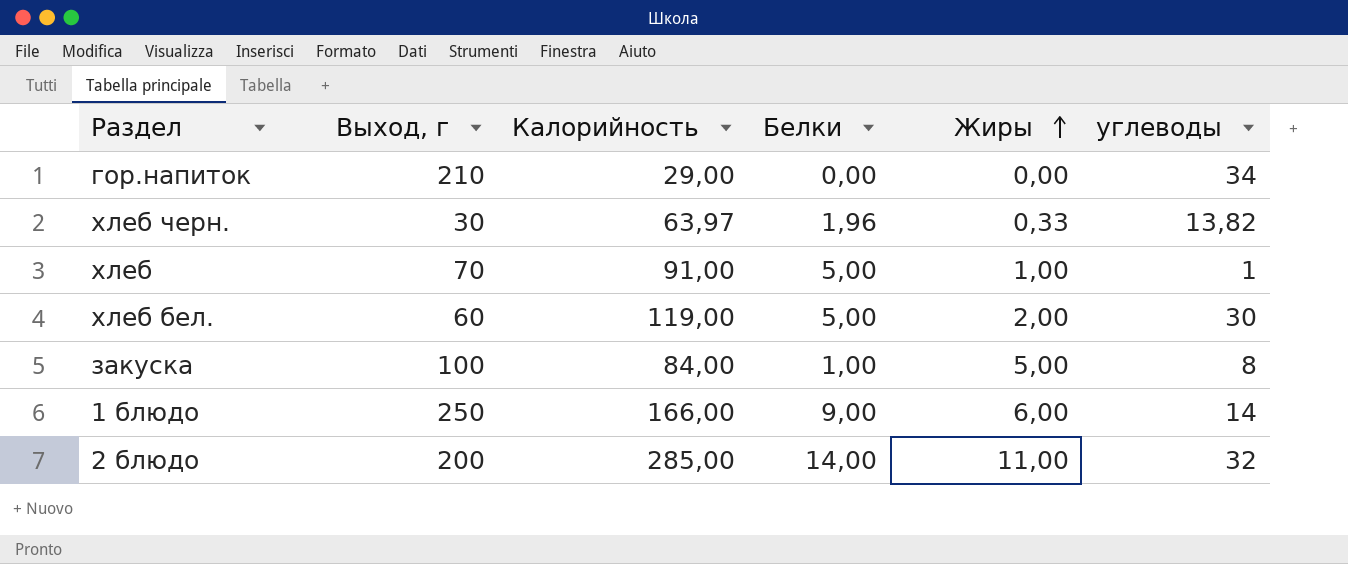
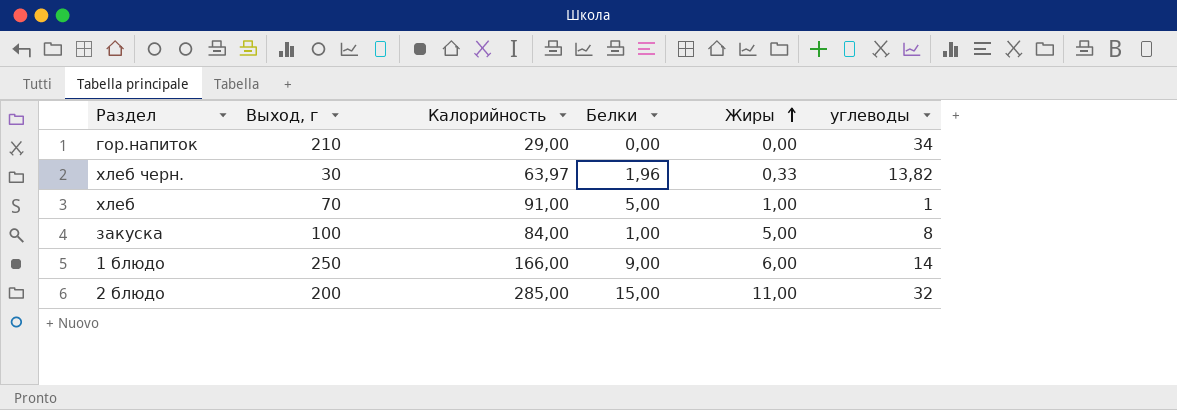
row хлеб бел.: 60 | 119,00 | 5,00 | 2,00 | 30 -> none
2 блюдо | Белки: 14,00 -> 15,00

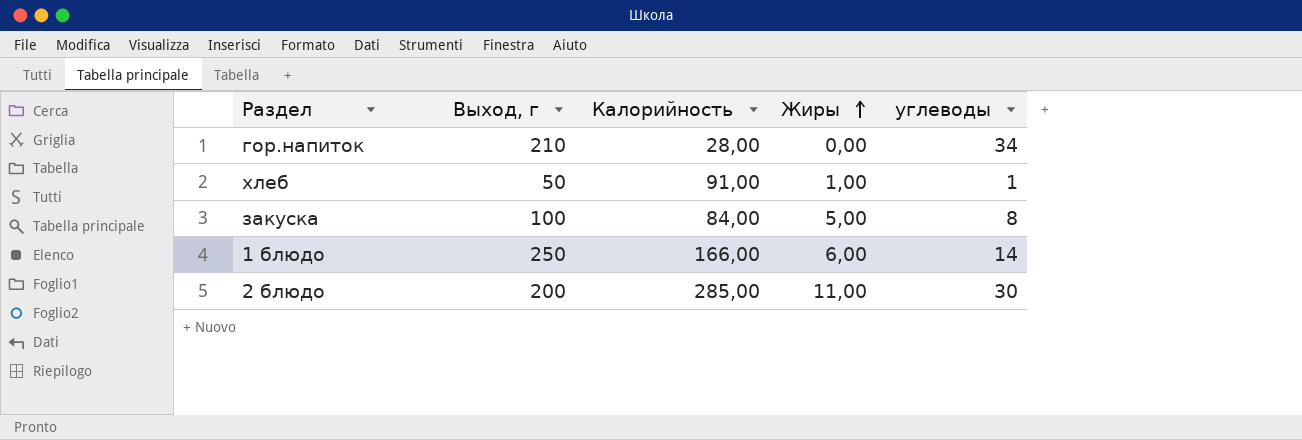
column Белки | position: 4 -> none
row хлеб черн.: 30 | 63,97 | 1,96 | 0,33 | 13,82 -> none
гор.напиток | Калорийность: 29,00 -> 28,00
хлеб | Выход, г: 70 -> 50
2 блюдо | углеводы: 32 -> 30

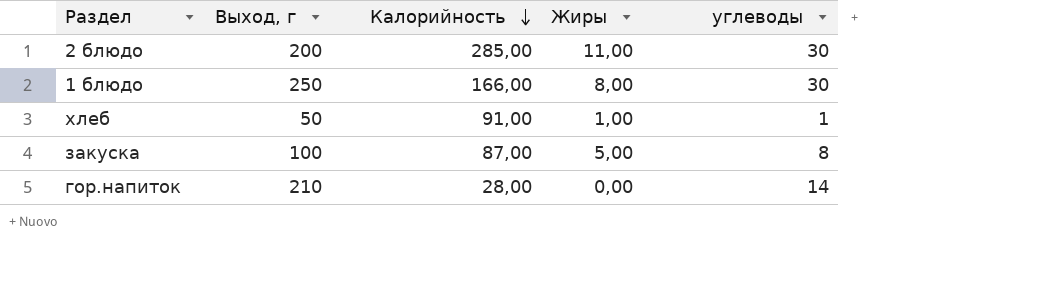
row order: Жиры ascending -> Калорийность descending
1 блюдо | Жиры: 6,00 -> 8,00
1 блюдо | углеводы: 14 -> 30
закуска | Калорийность: 84,00 -> 87,00
гор.напиток | углеводы: 34 -> 14

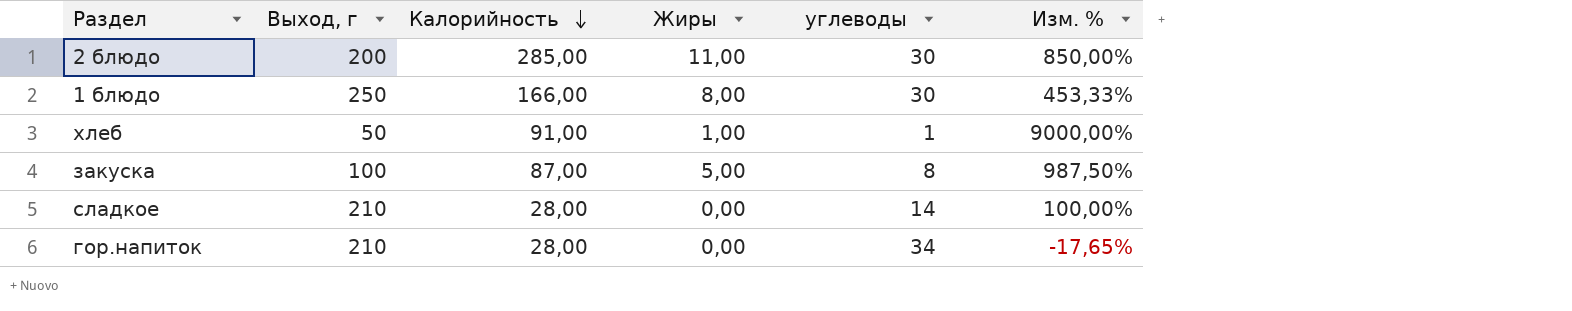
column Изм. % | formula: none -> ([Калорийность] - [углеводы]) / [углеводы]
row сладкое: none -> 210 | 28,00 | 0,00 | 14 | 100,00%
гор.напиток | углеводы: 14 -> 34

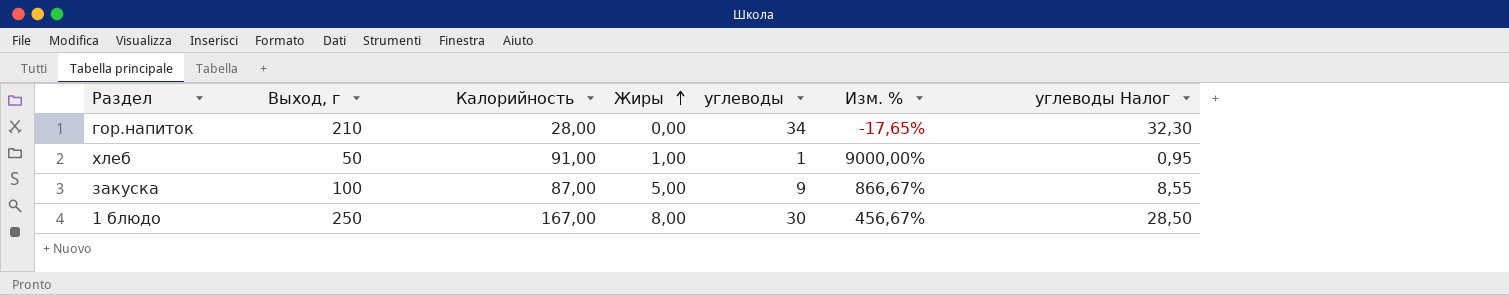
row order: Калорийность descending -> Жиры ascending
column углеводы Налог | formula: none -> [углеводы] * 0,95
row 2 блюдо: 200 | 285,00 | 11,00 | 30 | 850,00% -> none
row сладкое: 210 | 28,00 | 0,00 | 14 | 100,00% -> none
закуска | углеводы: 8 -> 9
закуска | Изм. %: 987,50% -> 866,67%
1 блюдо | Калорийность: 166,00 -> 167,00
1 блюдо | Изм. %: 453,33% -> 456,67%

